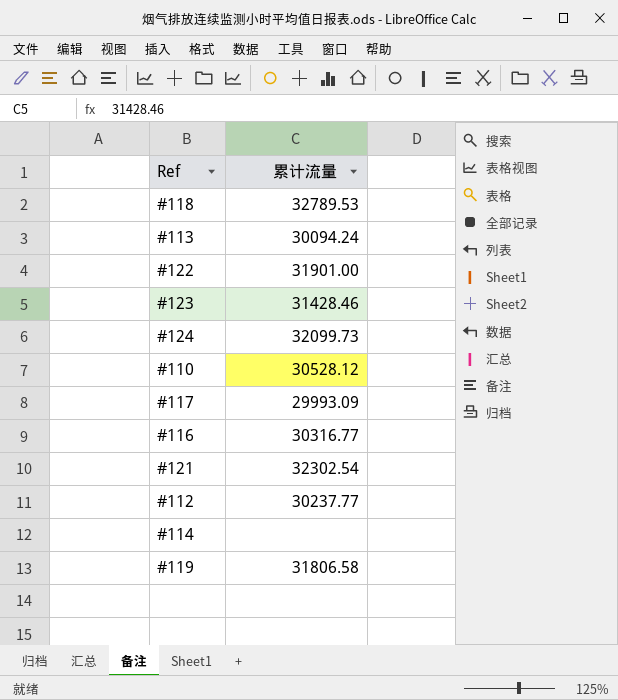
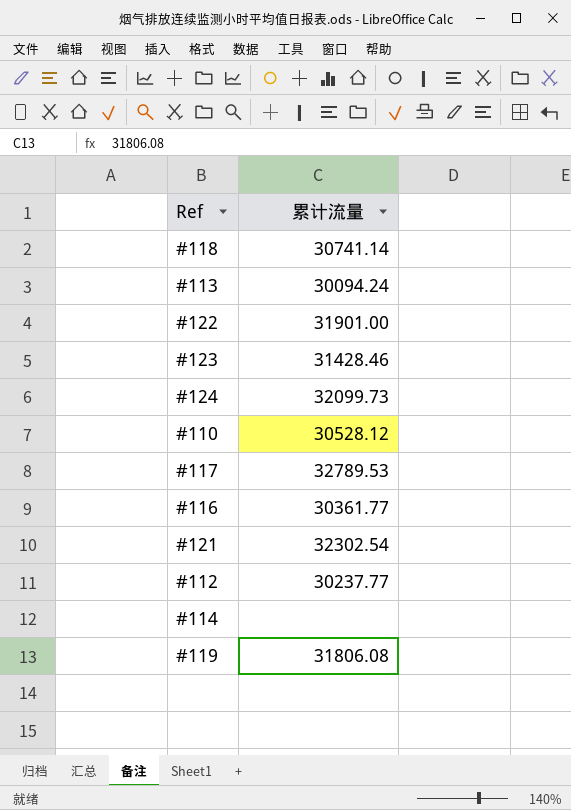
#118 | 累计流量: 32789.53 -> 30741.14
#117 | 累计流量: 29993.09 -> 32789.53
#116 | 累计流量: 30316.77 -> 30361.77
#119 | 累计流量: 31806.58 -> 31806.08

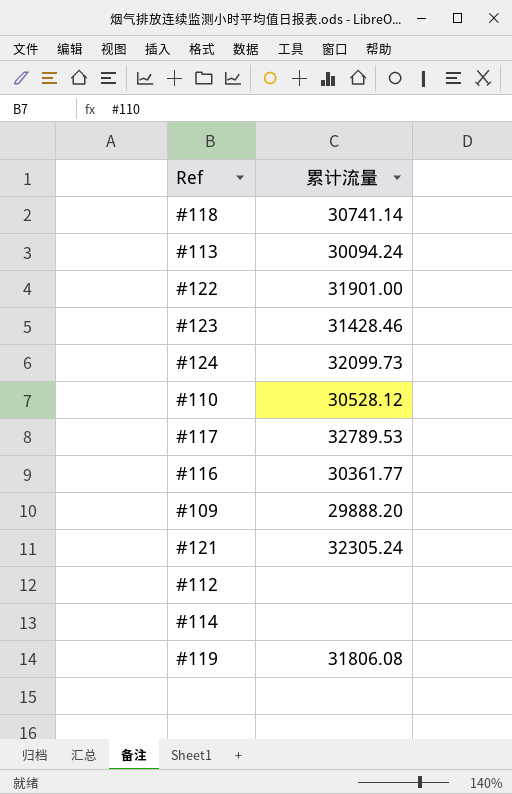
row #109: none -> 29888.20
#121 | 累计流量: 32302.54 -> 32305.24
#112 | 累计流量: 30237.77 -> none

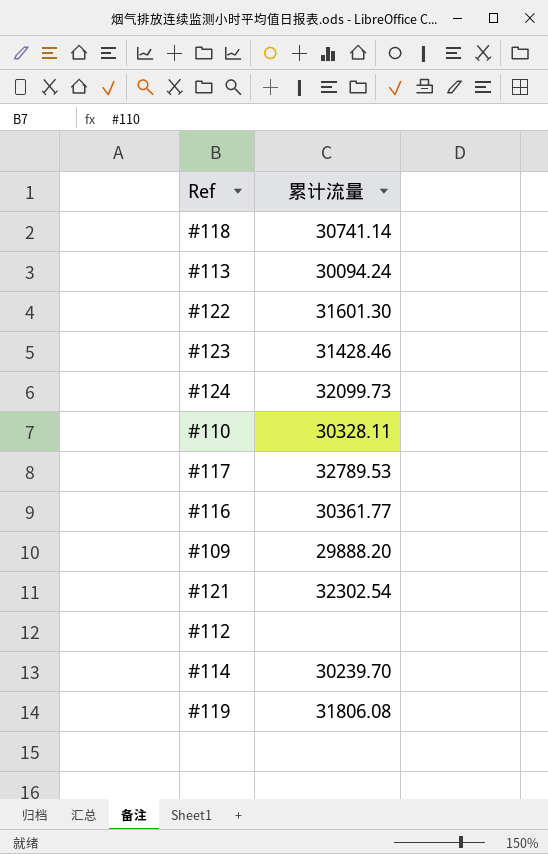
#122 | 累计流量: 31901.00 -> 31601.30
#110 | 累计流量: 30528.12 -> 30328.11
#121 | 累计流量: 32305.24 -> 32302.54
#114 | 累计流量: none -> 30239.70

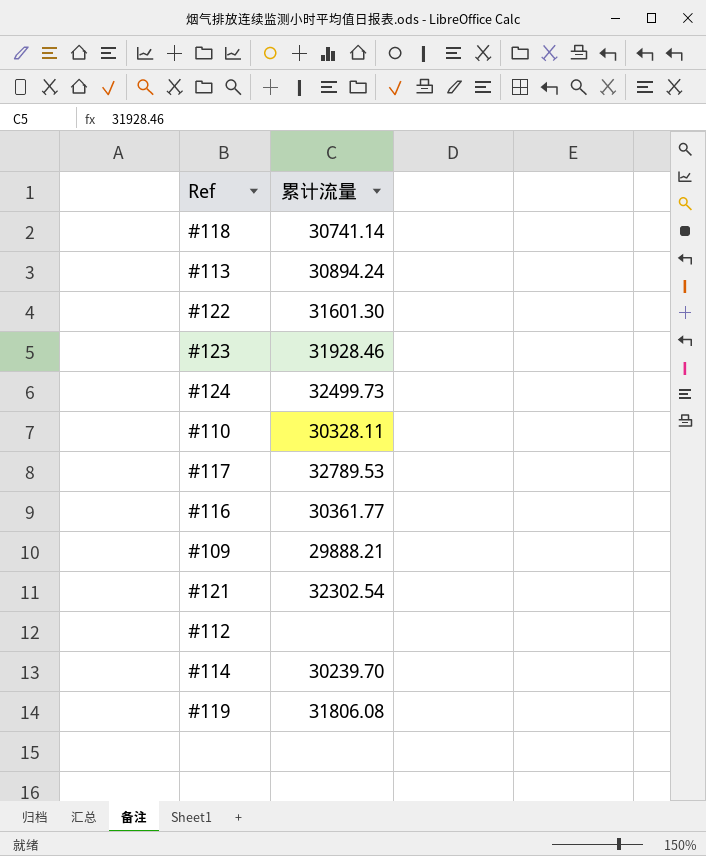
#113 | 累计流量: 30094.24 -> 30894.24
#123 | 累计流量: 31428.46 -> 31928.46
#124 | 累计流量: 32099.73 -> 32499.73
#109 | 累计流量: 29888.20 -> 29888.21

